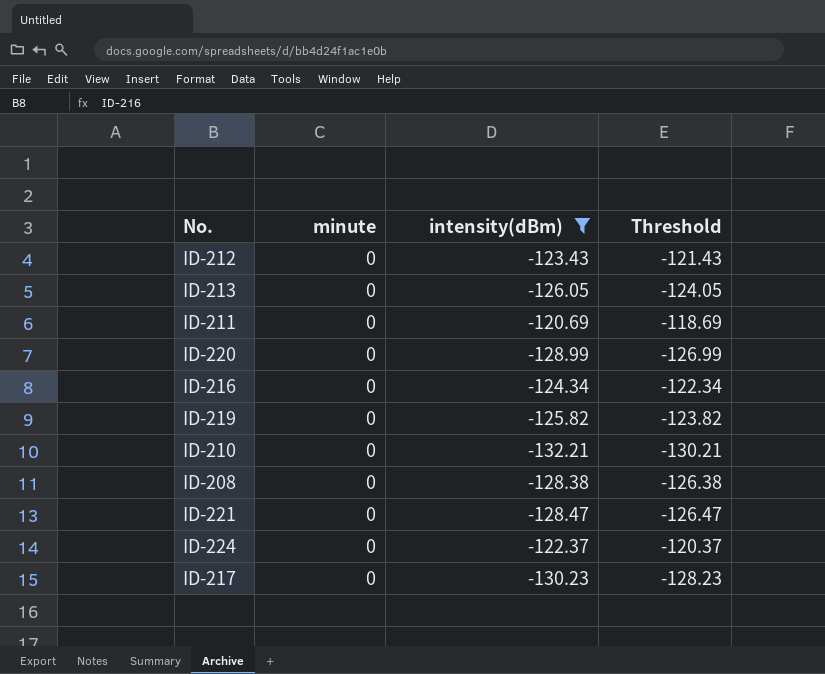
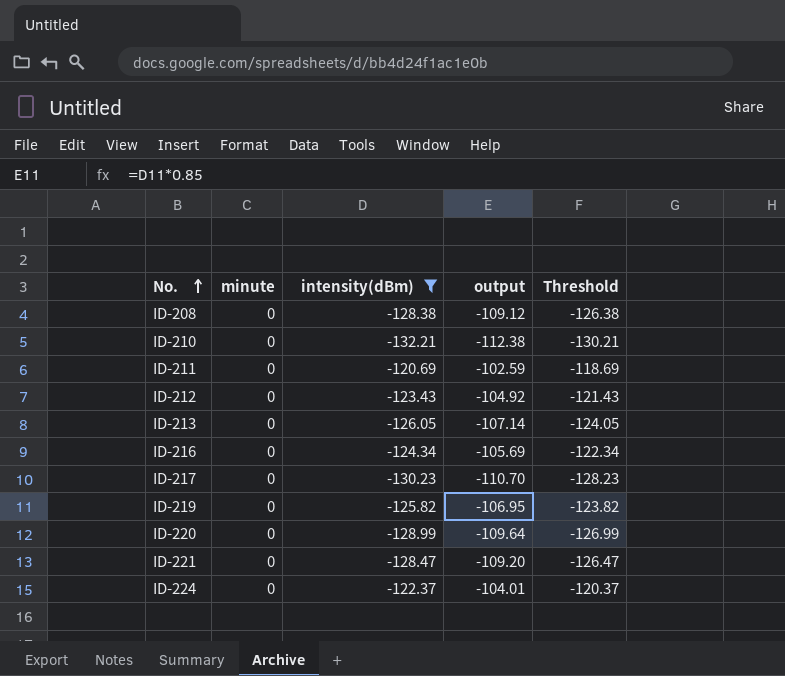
row order: none -> No. ascending
column output | formula: none -> [intensity(dBm)] * 0.85

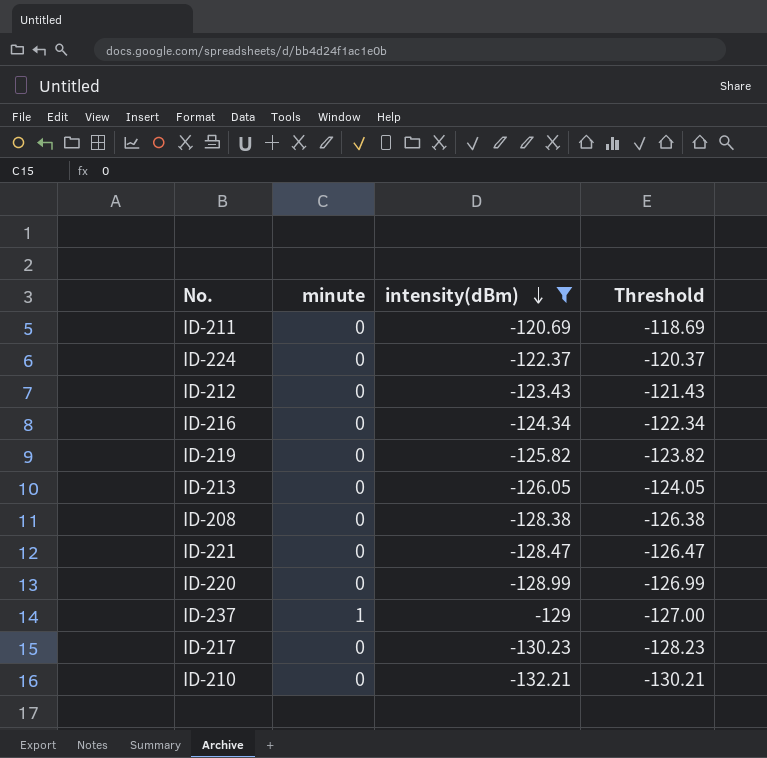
row order: No. ascending -> intensity(dBm) descending
column output | formula: [intensity(dBm)] * 0.85 -> none
row ID-237: none -> 1 | -129 | -127.00

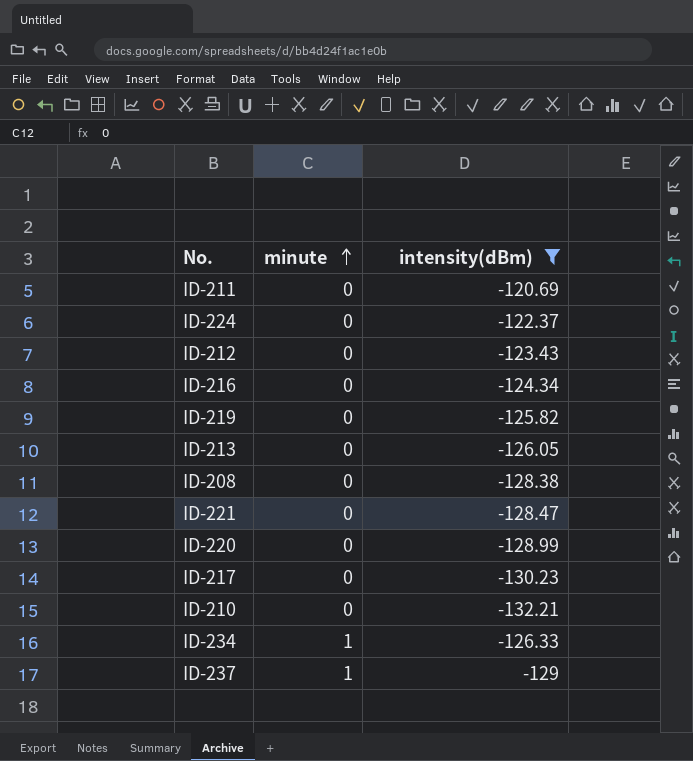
row order: intensity(dBm) descending -> minute ascending
column Threshold | formula: [intensity(dBm)] + 2 -> none
row ID-234: none -> 1 | -126.33

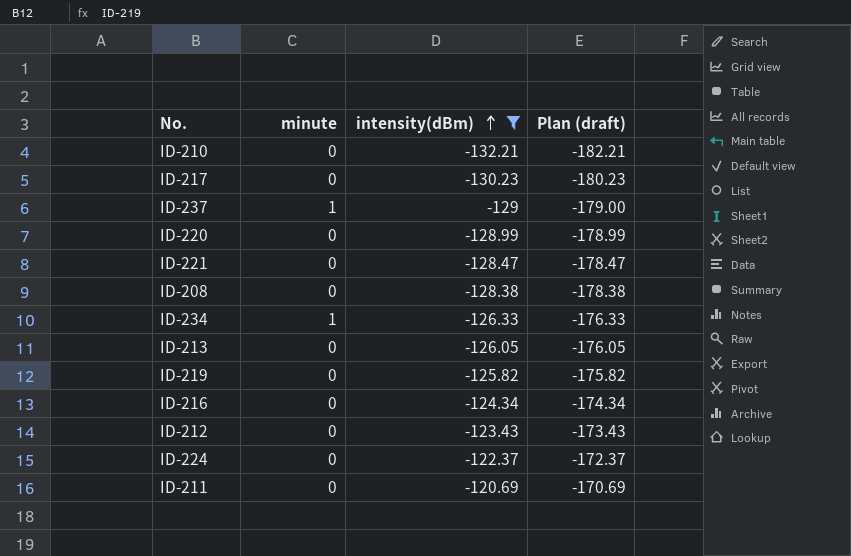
row order: minute ascending -> intensity(dBm) ascending
column Plan (draft) | formula: none -> [intensity(dBm)] - 50

